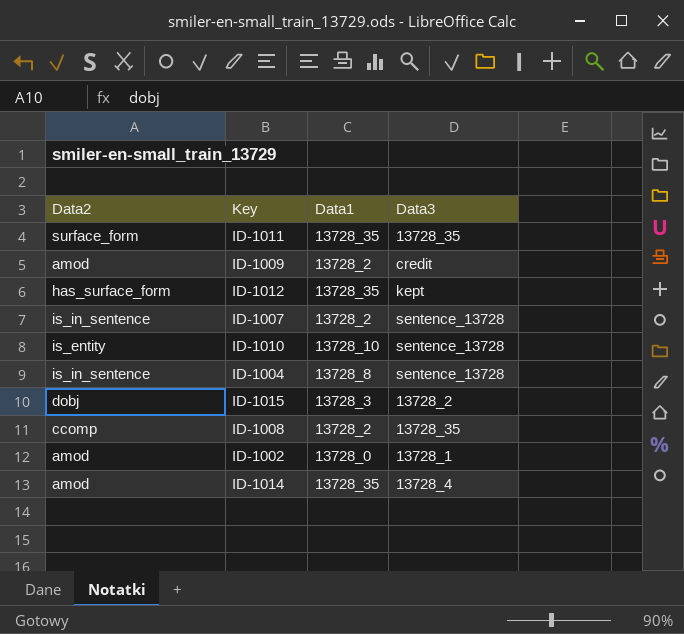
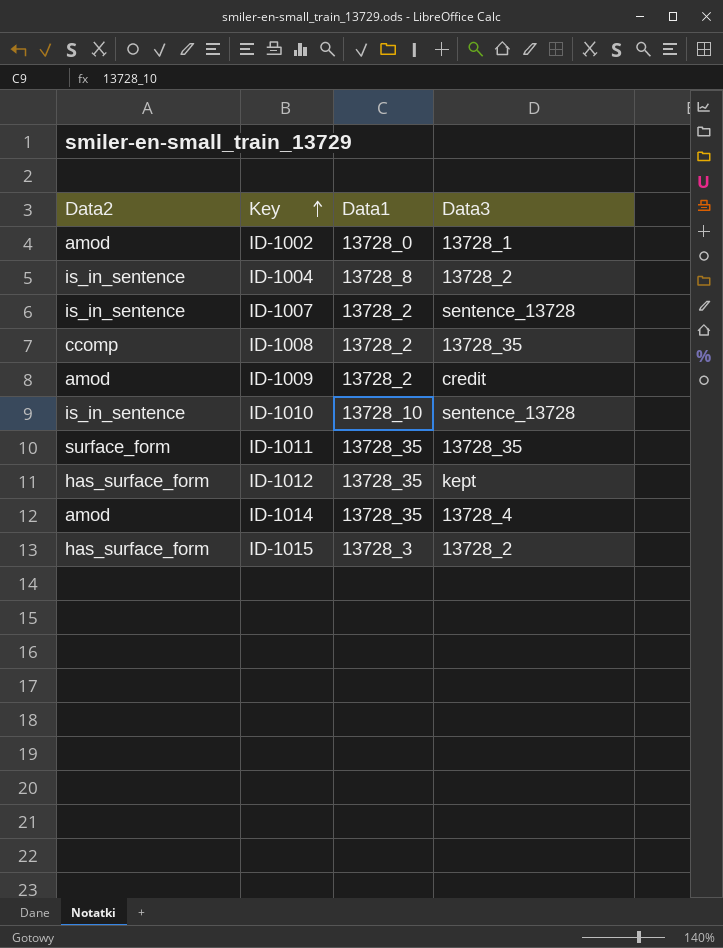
row order: none -> Key ascending
ID-1004 | Data3: sentence_13728 -> 13728_2
ID-1010 | Data2: is_entity -> is_in_sentence
ID-1015 | Data2: dobj -> has_surface_form

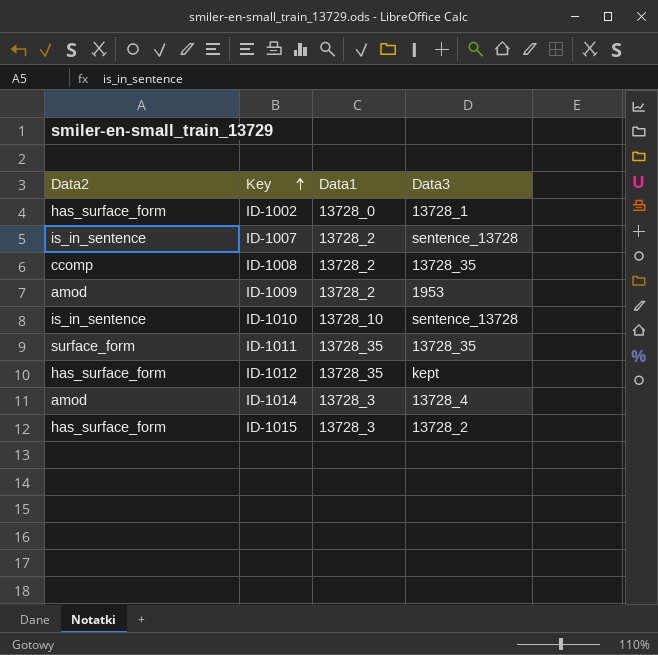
row ID-1004: is_in_sentence | 13728_8 | 13728_2 -> none
ID-1002 | Data2: amod -> has_surface_form
ID-1009 | Data3: credit -> 1953
ID-1014 | Data1: 13728_35 -> 13728_3

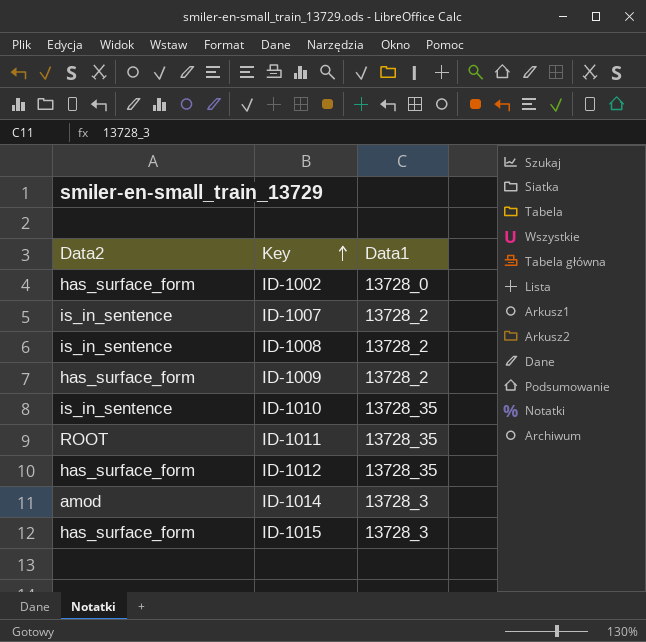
column Data3 | position: 4 -> none
ID-1008 | Data2: ccomp -> is_in_sentence
ID-1009 | Data2: amod -> has_surface_form
ID-1010 | Data1: 13728_10 -> 13728_35
ID-1011 | Data2: surface_form -> ROOT

